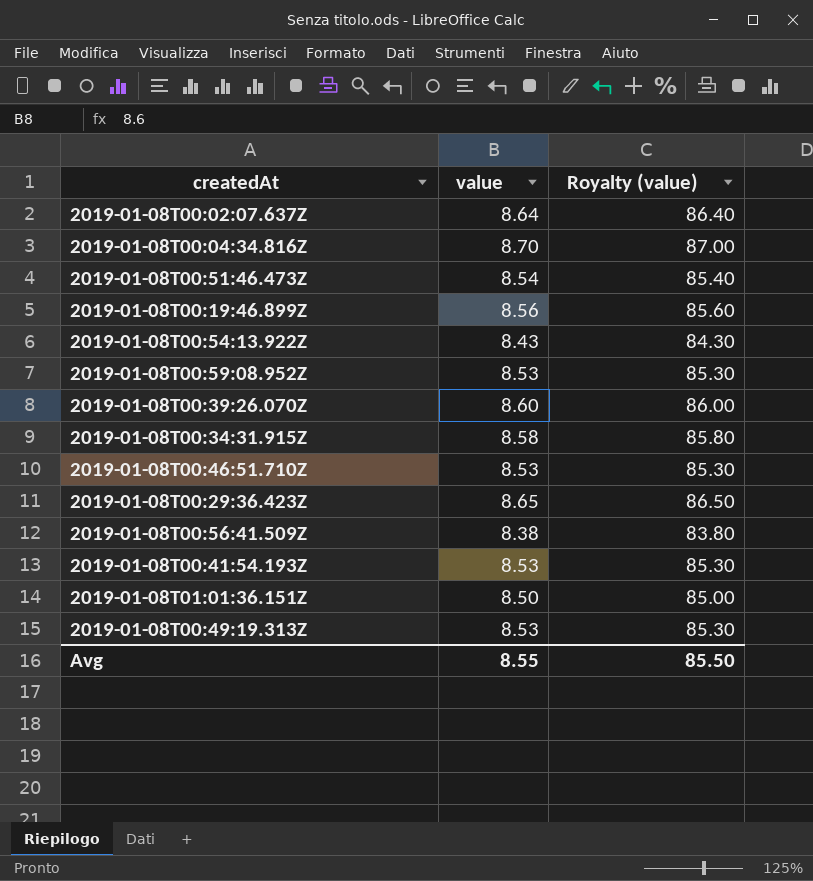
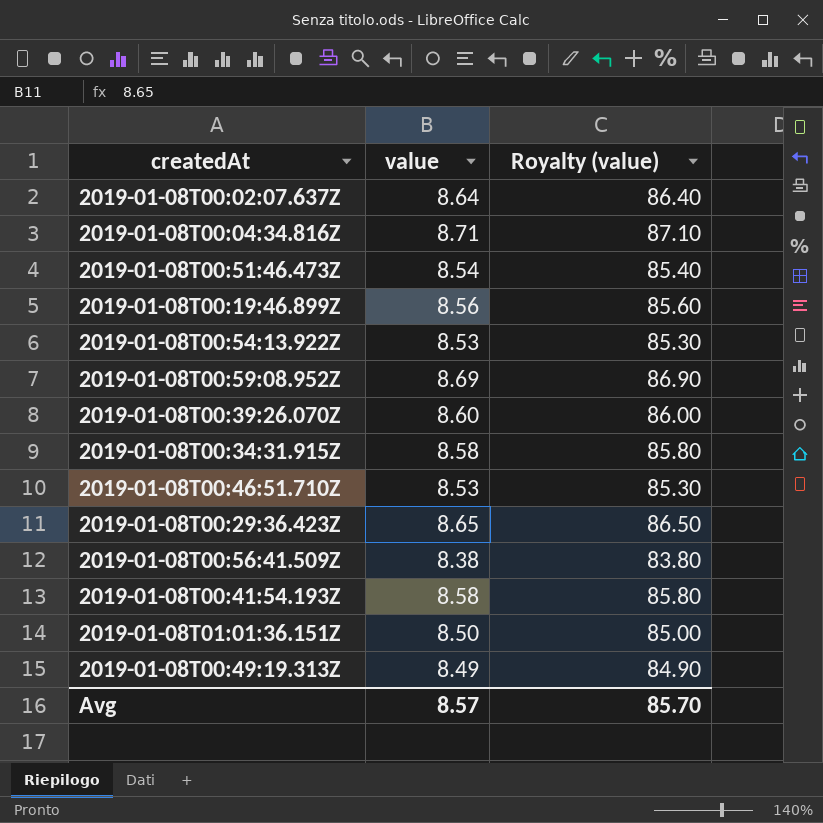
2019-01-08T00:04:34.816Z | value: 8.70 -> 8.71
2019-01-08T00:04:34.816Z | Royalty (value): 87.00 -> 87.10
2019-01-08T00:54:13.922Z | value: 8.43 -> 8.53
2019-01-08T00:54:13.922Z | Royalty (value): 84.30 -> 85.30
2019-01-08T00:59:08.952Z | value: 8.53 -> 8.69
2019-01-08T00:59:08.952Z | Royalty (value): 85.30 -> 86.90
2019-01-08T00:41:54.193Z | value: 8.53 -> 8.58
2019-01-08T00:41:54.193Z | Royalty (value): 85.30 -> 85.80
2019-01-08T00:49:19.313Z | value: 8.53 -> 8.49
2019-01-08T00:49:19.313Z | Royalty (value): 85.30 -> 84.90
Avg | value: 8.55 -> 8.57
Avg | Royalty (value): 85.50 -> 85.70

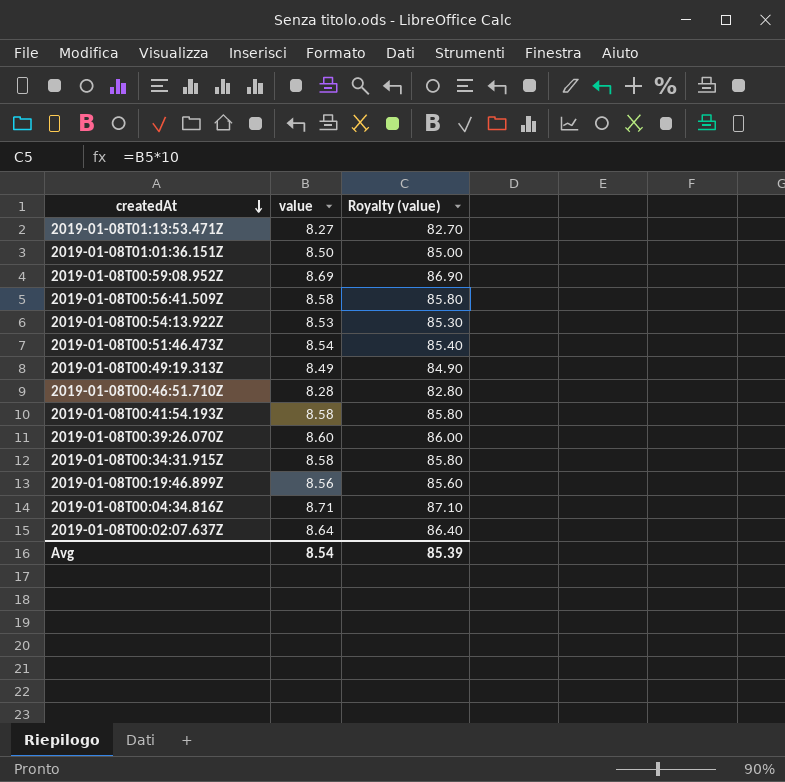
row order: none -> createdAt descending
row 2019-01-08T00:29:36.423Z: 8.65 | 86.50 -> none
row 2019-01-08T01:13:53.471Z: none -> 8.27 | 82.70
2019-01-08T00:56:41.509Z | value: 8.38 -> 8.58
2019-01-08T00:56:41.509Z | Royalty (value): 83.80 -> 85.80
2019-01-08T00:46:51.710Z | value: 8.53 -> 8.28
2019-01-08T00:46:51.710Z | Royalty (value): 85.30 -> 82.80
Avg | value: 8.57 -> 8.54
Avg | Royalty (value): 85.70 -> 85.39

